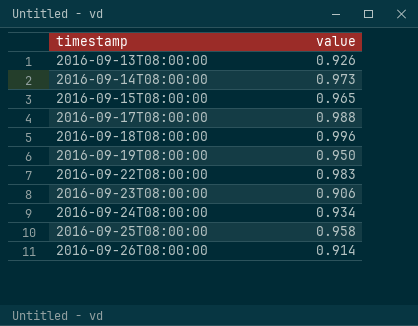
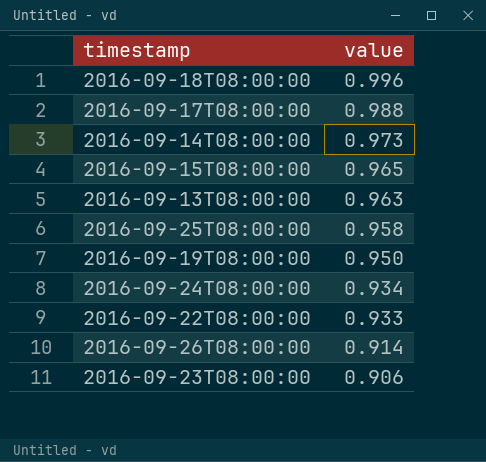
row order: timestamp ascending -> value descending
2016-09-13T08:00:00 | value: 0.926 -> 0.963
2016-09-22T08:00:00 | value: 0.983 -> 0.933

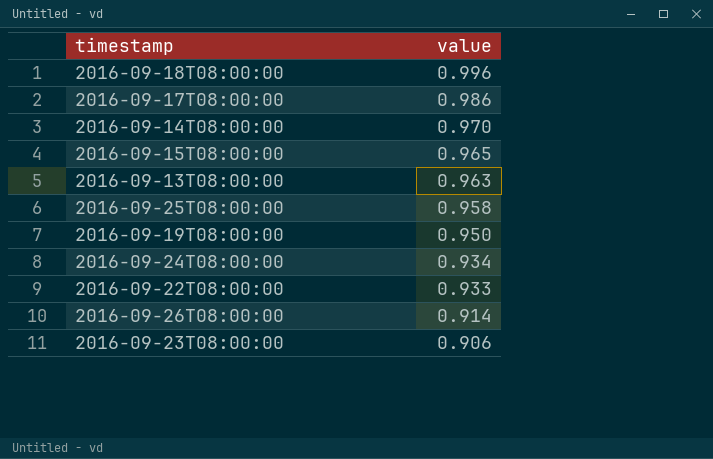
2016-09-17T08:00:00 | value: 0.988 -> 0.986
2016-09-14T08:00:00 | value: 0.973 -> 0.970

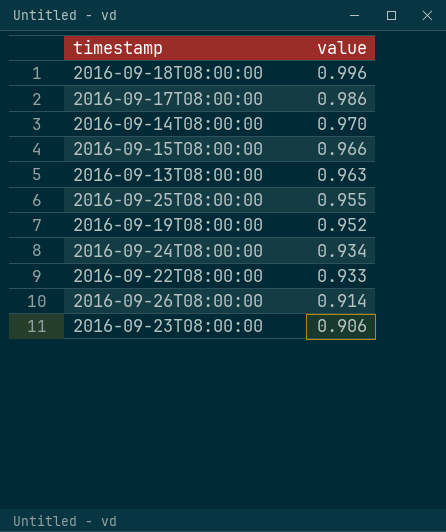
2016-09-15T08:00:00 | value: 0.965 -> 0.966
2016-09-25T08:00:00 | value: 0.958 -> 0.955
2016-09-19T08:00:00 | value: 0.950 -> 0.952

